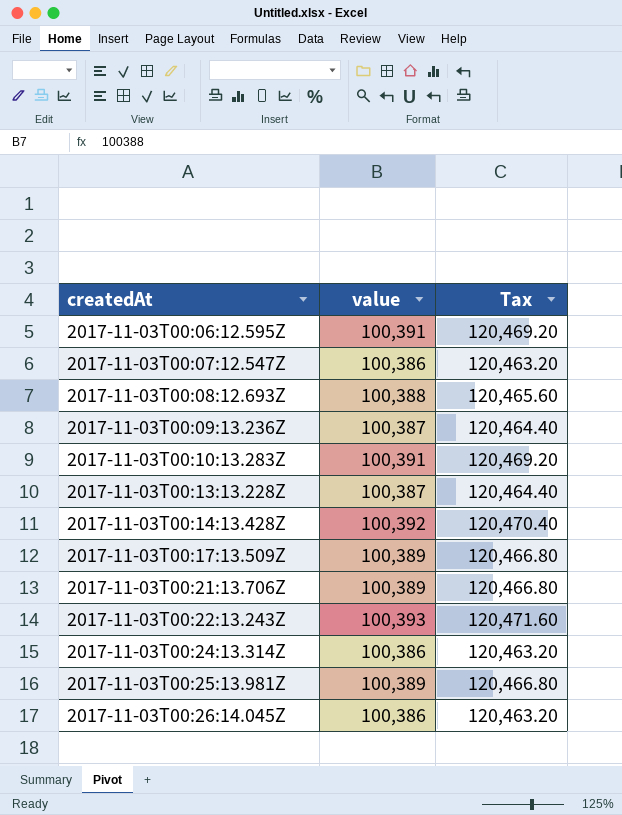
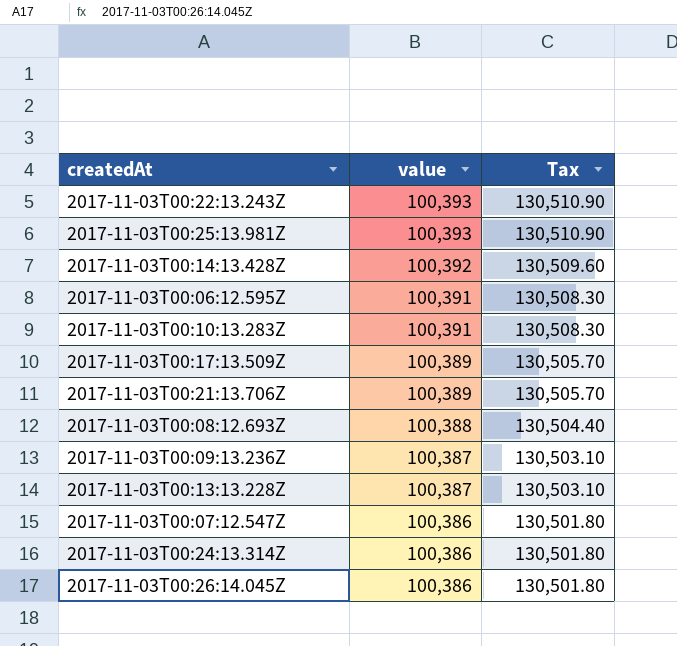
row order: createdAt ascending -> value descending
column Tax | formula: [value] * 1.2 -> [value] * 1.3
2017-11-03T00:25:13.981Z | value: 100,389 -> 100,393

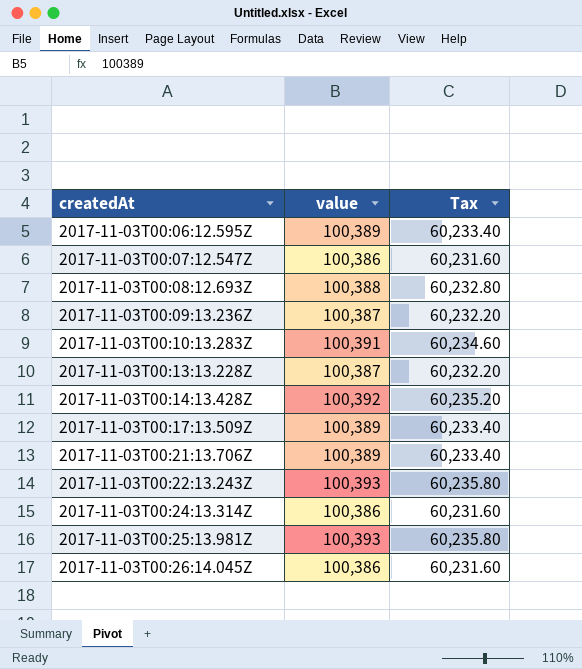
row order: value descending -> createdAt ascending
column Tax | formula: [value] * 1.3 -> [value] * 0.6
2017-11-03T00:06:12.595Z | value: 100,391 -> 100,389

